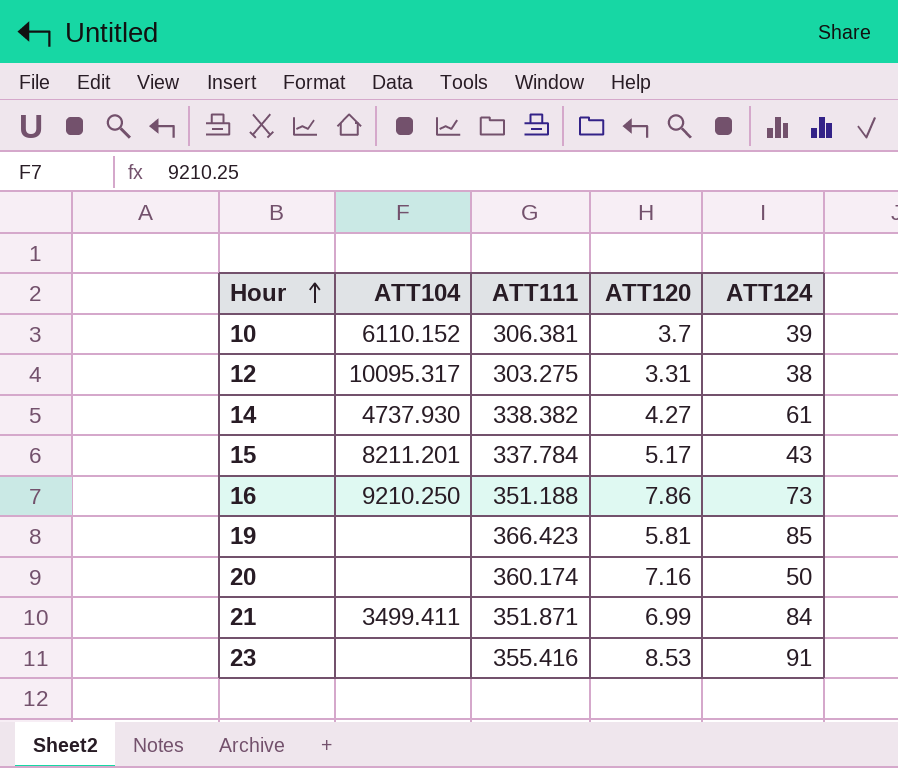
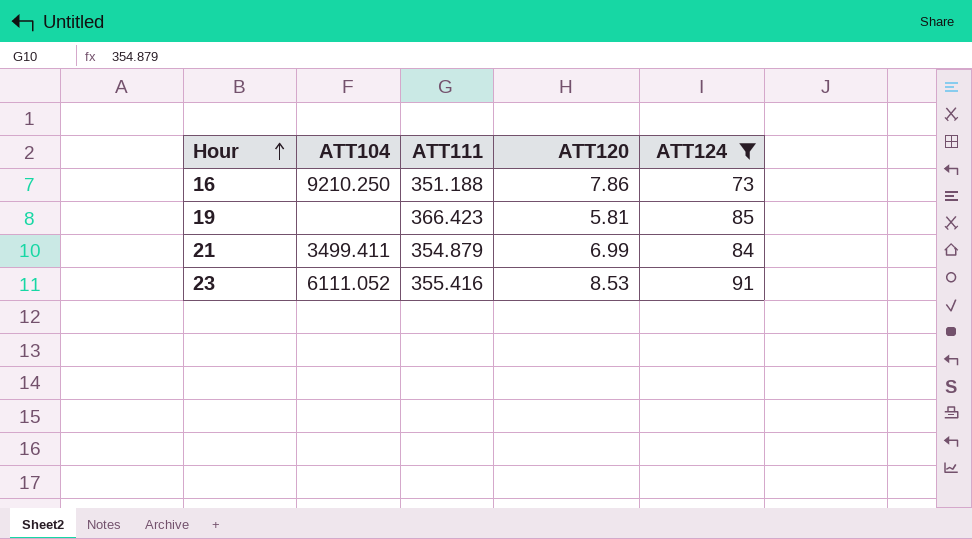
filter: none -> ATT124 >= 73
21 | ATT111: 351.871 -> 354.879
23 | ATT104: none -> 6111.052

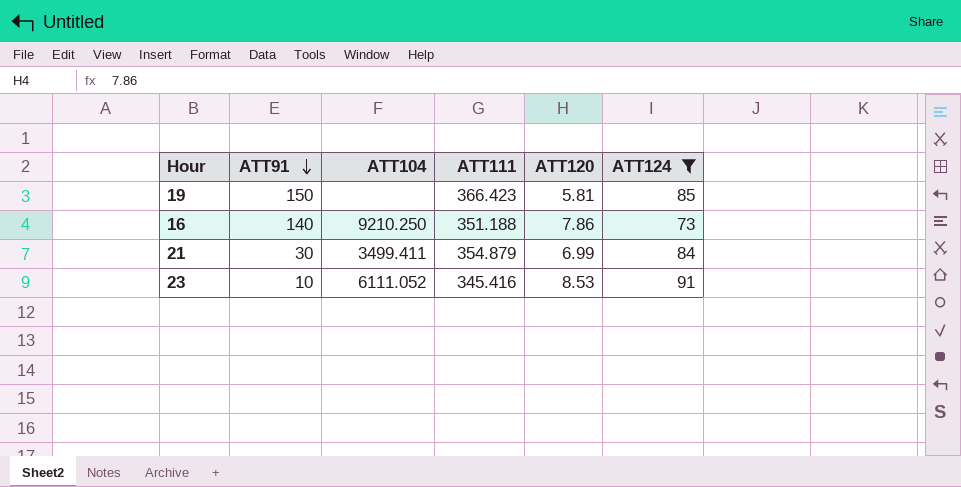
row order: Hour ascending -> ATT91 descending
column ATT91 | position: none -> 2
23 | ATT111: 355.416 -> 345.416

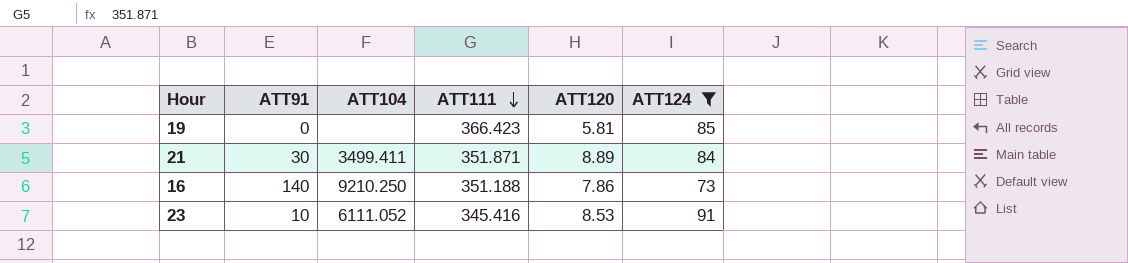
row order: ATT91 descending -> ATT111 descending
19 | ATT91: 150 -> 0
21 | ATT111: 354.879 -> 351.871
21 | ATT120: 6.99 -> 8.89

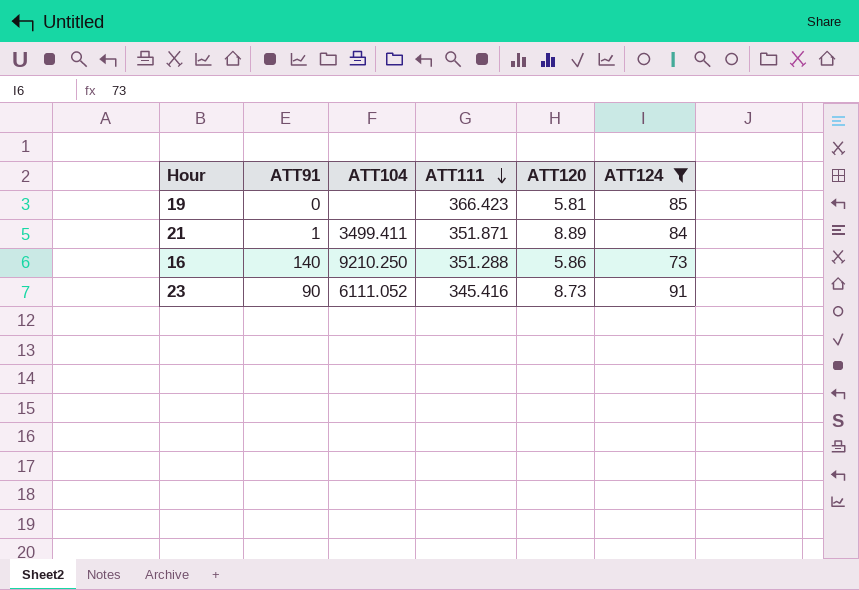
21 | ATT91: 30 -> 1
16 | ATT111: 351.188 -> 351.288
16 | ATT120: 7.86 -> 5.86
23 | ATT91: 10 -> 90
23 | ATT120: 8.53 -> 8.73

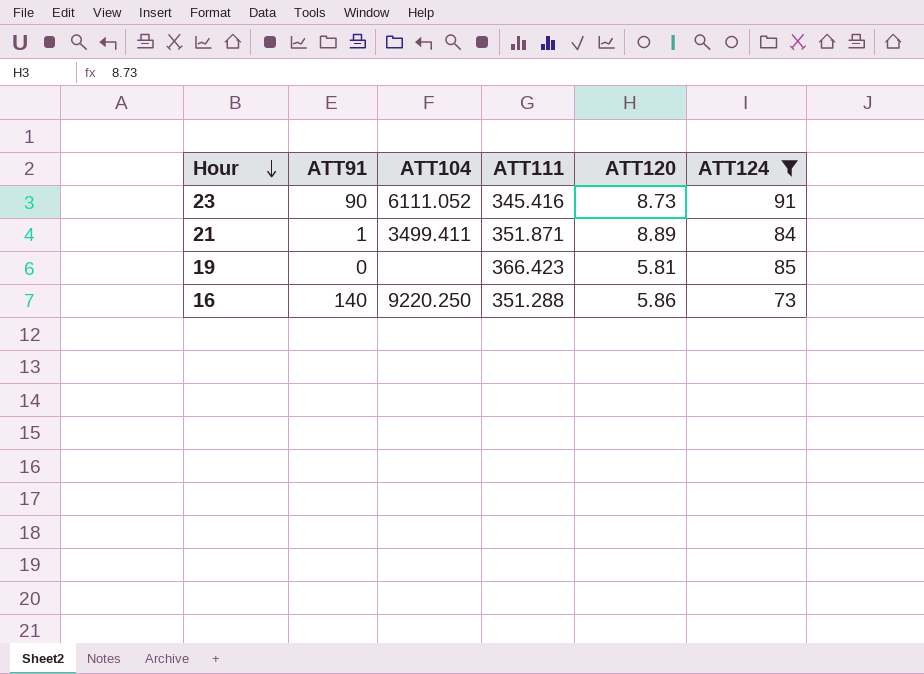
row order: ATT111 descending -> Hour descending
16 | ATT104: 9210.250 -> 9220.250

